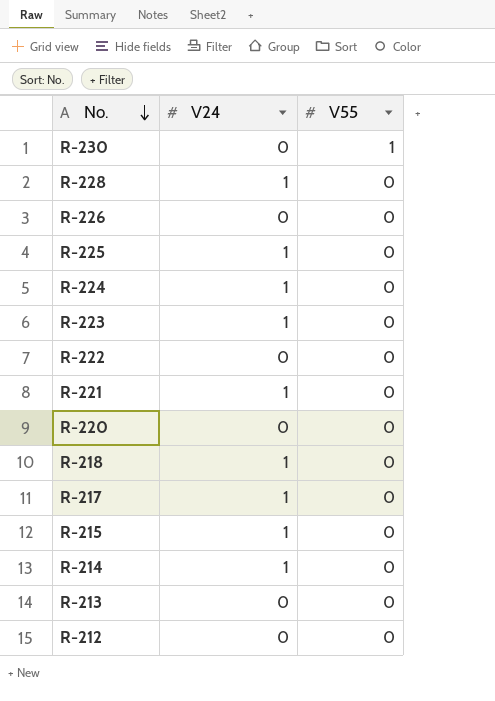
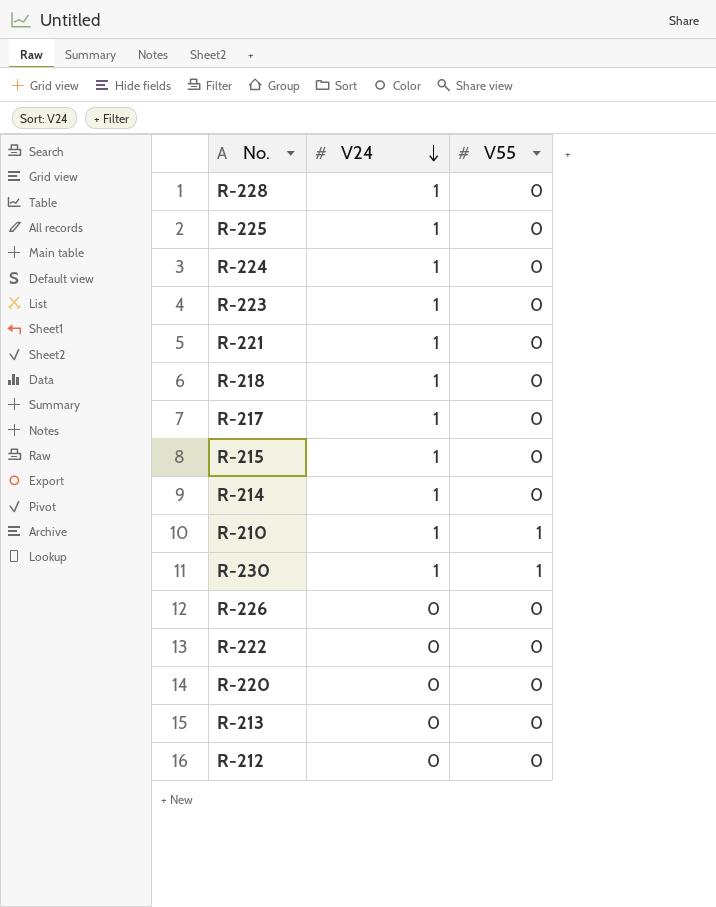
row order: No. descending -> V24 descending
row R-210: none -> 1 | 1
R-230 | V24: 0 -> 1

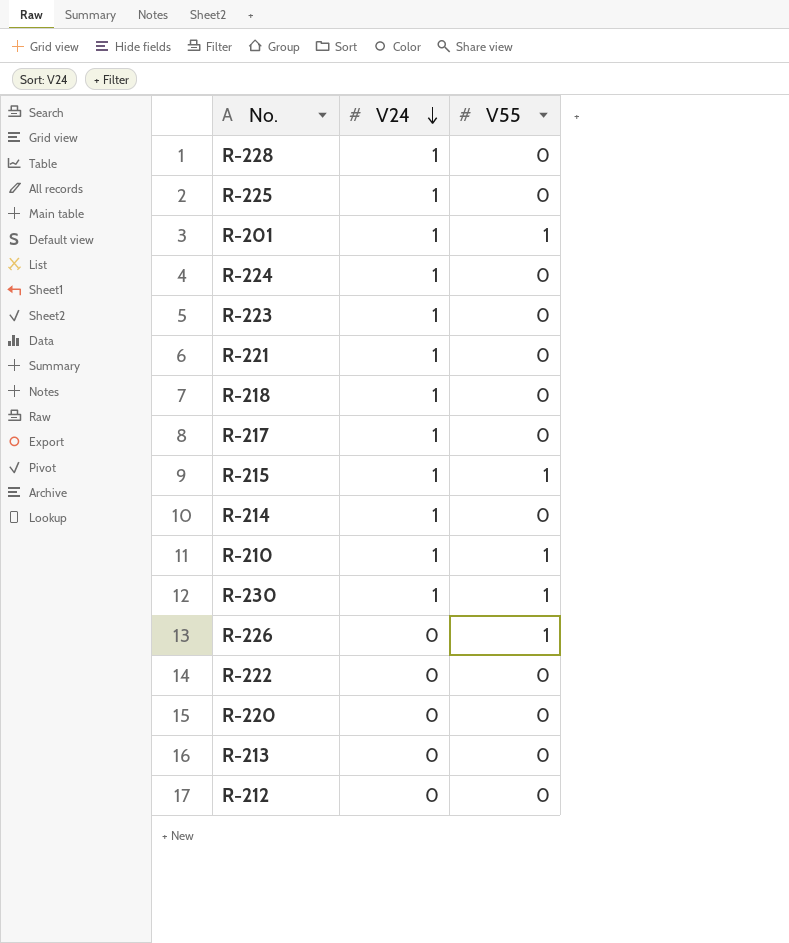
row R-201: none -> 1 | 1
R-215 | V55: 0 -> 1
R-226 | V55: 0 -> 1

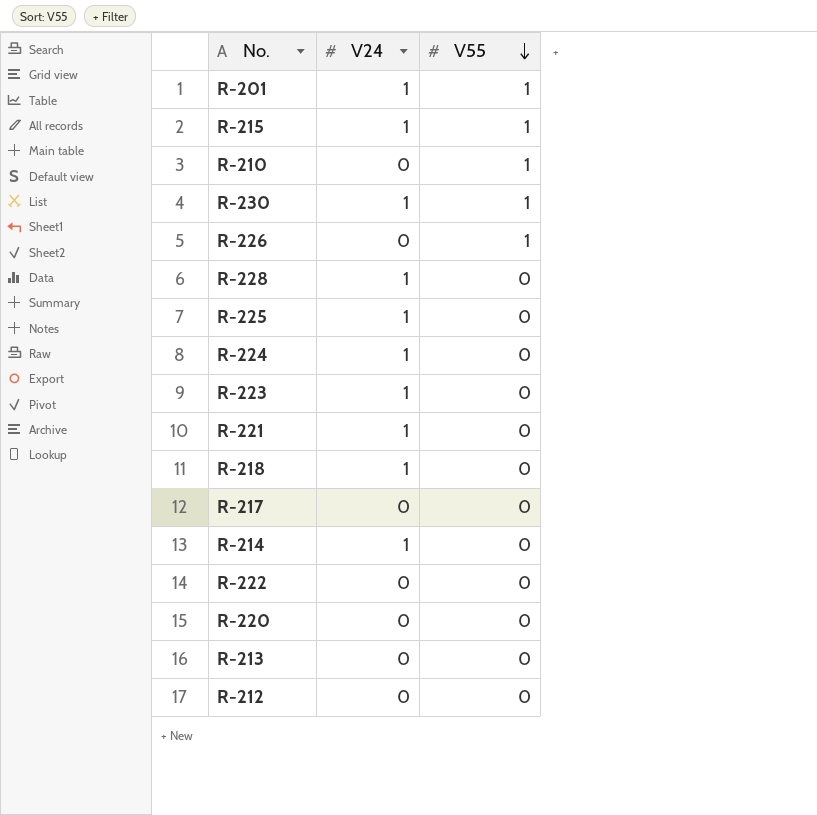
row order: V24 descending -> V55 descending
R-210 | V24: 1 -> 0
R-217 | V24: 1 -> 0

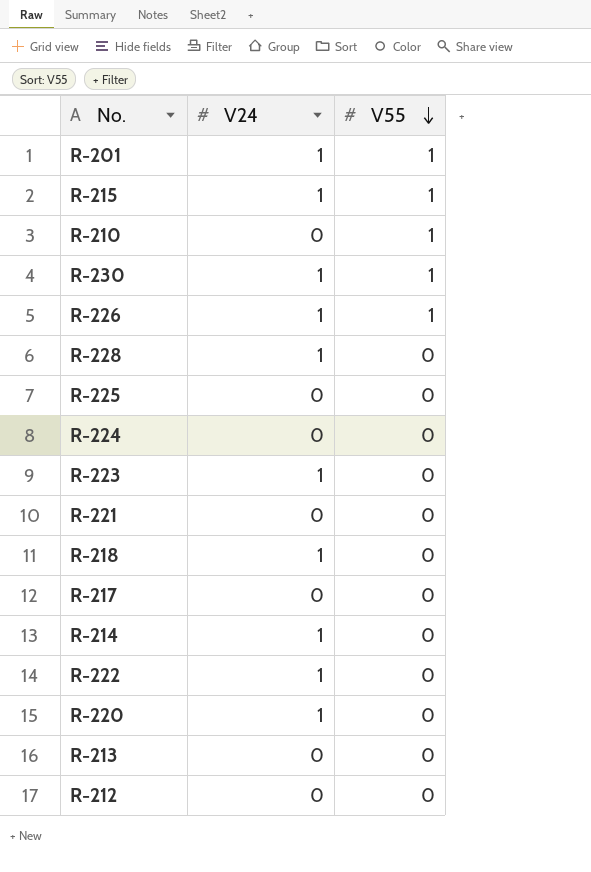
R-226 | V24: 0 -> 1
R-225 | V24: 1 -> 0
R-224 | V24: 1 -> 0
R-221 | V24: 1 -> 0
R-222 | V24: 0 -> 1
R-220 | V24: 0 -> 1

